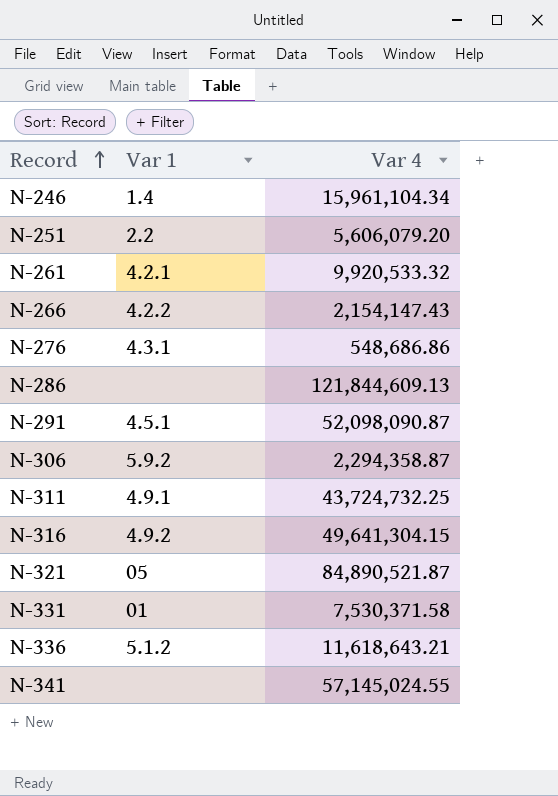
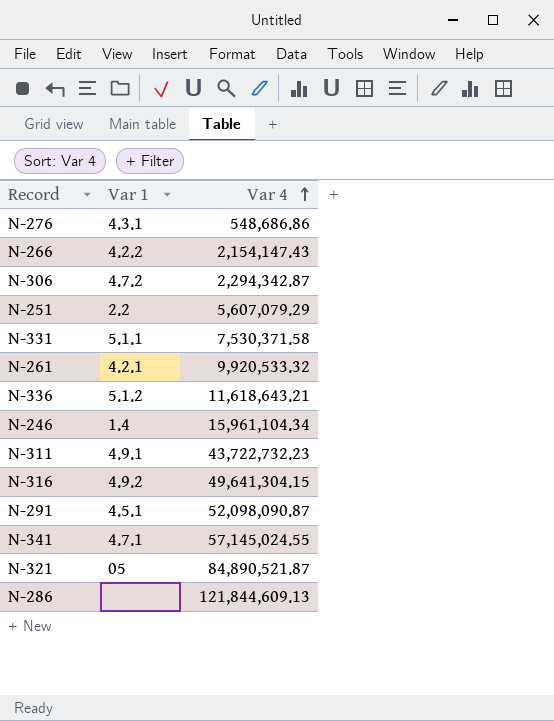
row order: Record ascending -> Var 4 ascending
N-306 | Var 1: 5.9.2 -> 4.7.2
N-306 | Var 4: 2,294,358.87 -> 2,294,342.87
N-251 | Var 4: 5,606,079.20 -> 5,607,079.29
N-331 | Var 1: 01 -> 5.1.1
N-311 | Var 4: 43,724,732.25 -> 43,722,732.23
N-341 | Var 1: none -> 4.7.1

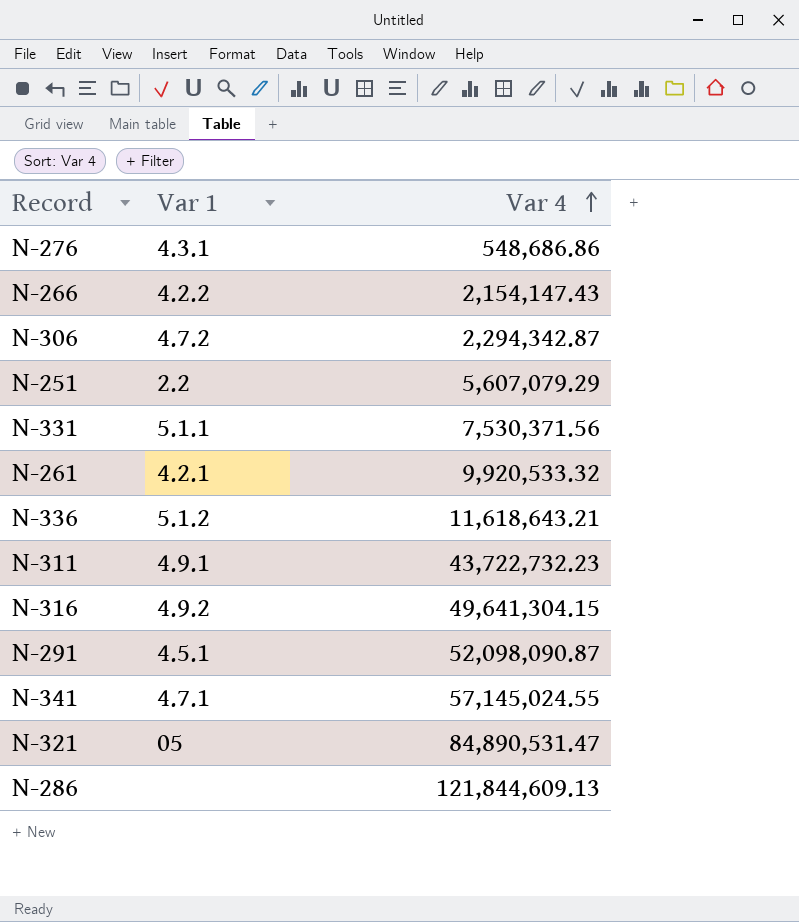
row N-246: 1.4 | 15,961,104.34 -> none
N-331 | Var 4: 7,530,371.58 -> 7,530,371.56
N-321 | Var 4: 84,890,521.87 -> 84,890,531.47

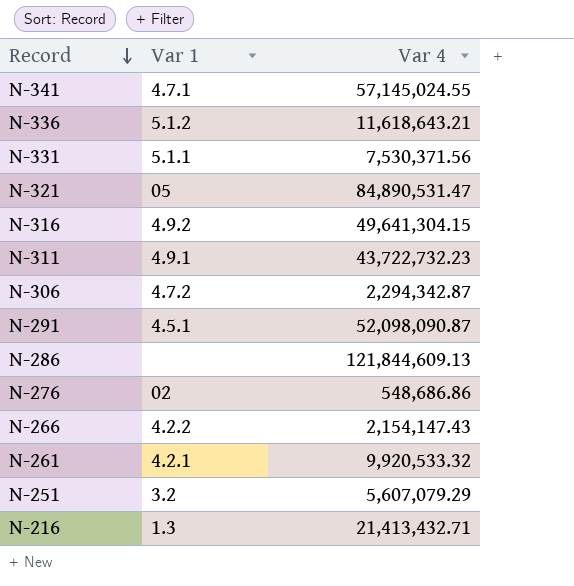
row order: Var 4 ascending -> Record descending
N-276 | Var 1: 4.3.1 -> 02
N-251 | Var 1: 2.2 -> 3.2
row N-216: none -> 1.3 | 21,413,432.71

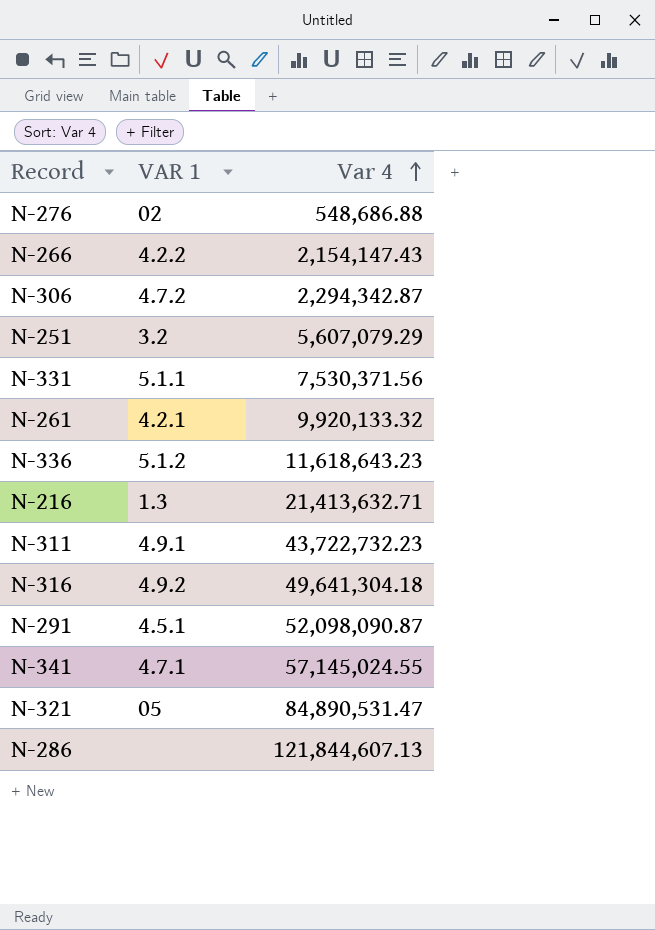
row order: Record descending -> Var 4 ascending
column name: Var 1 -> VAR 1
N-276 | Var 4: 548,686.86 -> 548,686.88
N-261 | Var 4: 9,920,533.32 -> 9,920,133.32
N-336 | Var 4: 11,618,643.21 -> 11,618,643.23
N-216 | Var 4: 21,413,432.71 -> 21,413,632.71
N-316 | Var 4: 49,641,304.15 -> 49,641,304.18
N-286 | Var 4: 121,844,609.13 -> 121,844,607.13

